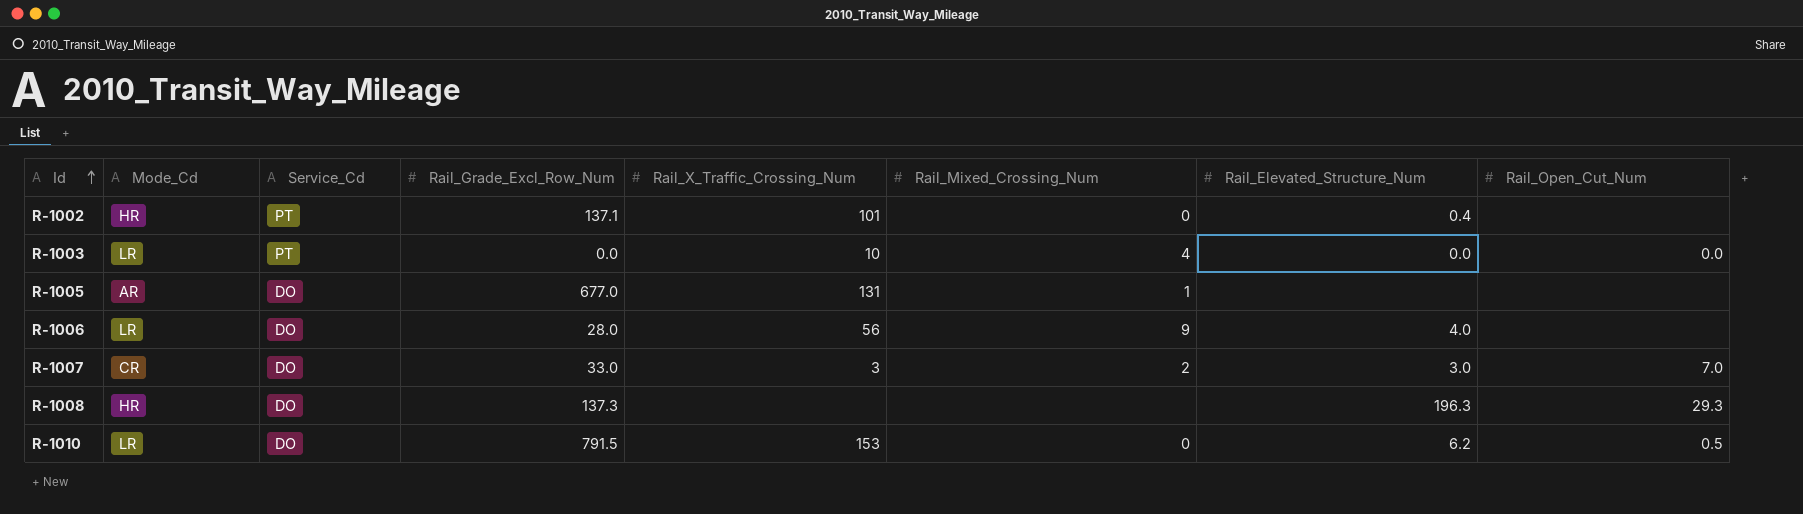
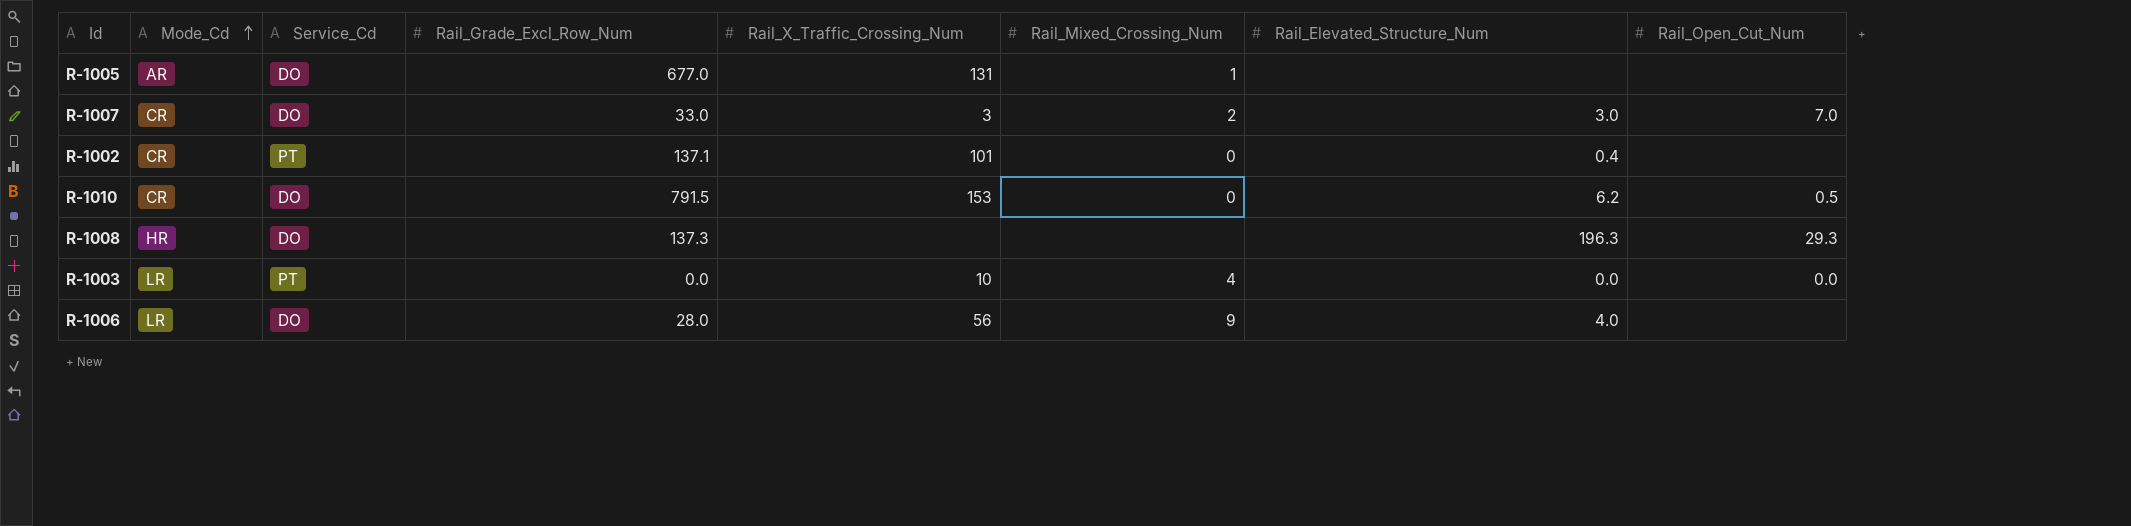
row order: Id ascending -> Mode_Cd ascending
R-1002 | Mode_Cd: HR -> CR
R-1010 | Mode_Cd: LR -> CR

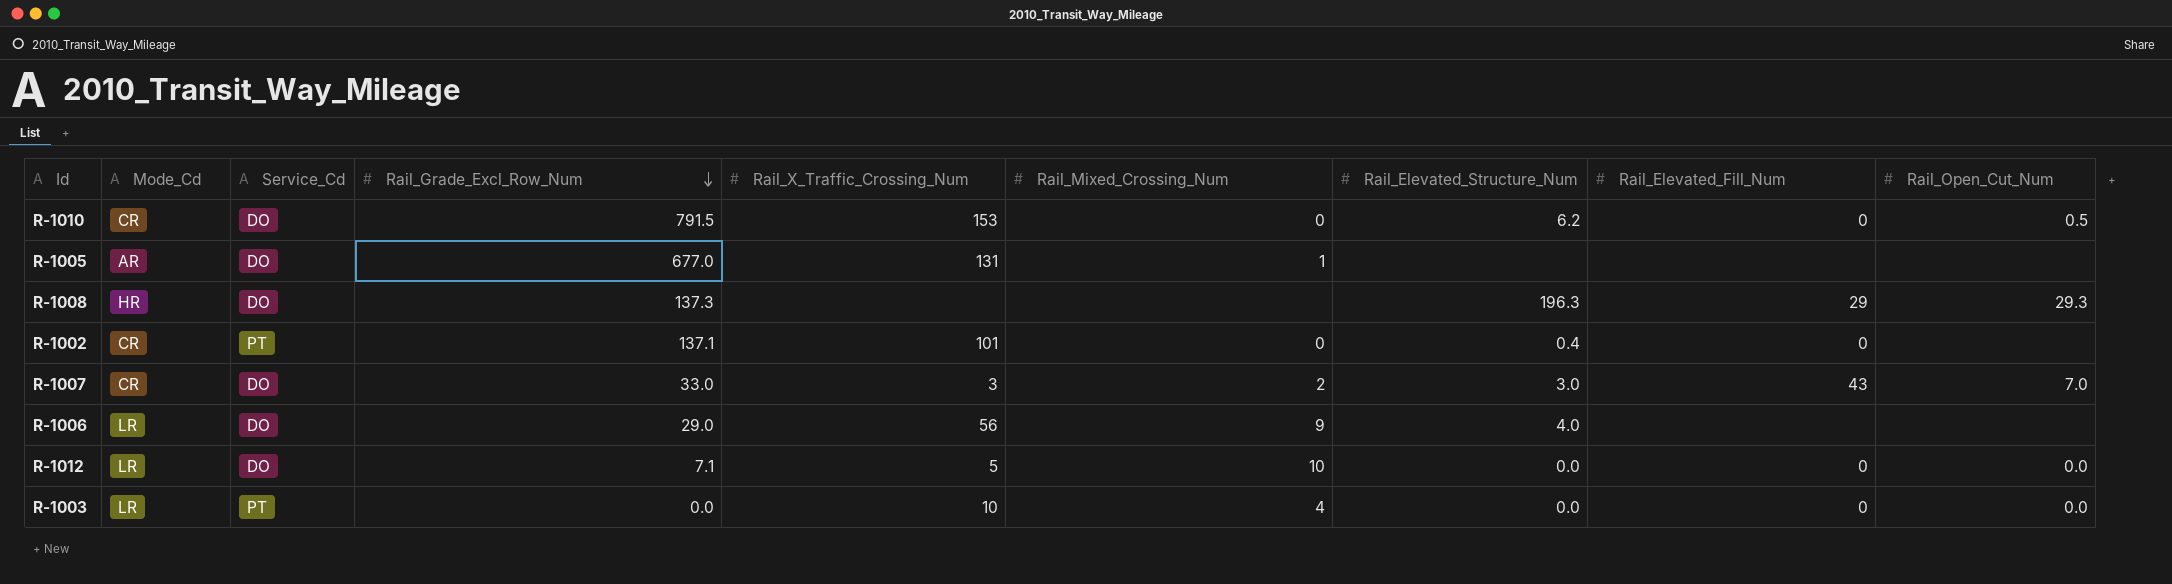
row order: Mode_Cd ascending -> Rail_Grade_Excl_Row_Num descending
column Rail_Elevated_Fill_Num | position: none -> 8
R-1006 | Rail_Grade_Excl_Row_Num: 28.0 -> 29.0
row R-1012: none -> LR | DO | 7.1 | 5 | 10 | 0.0 | 0 | 0.0

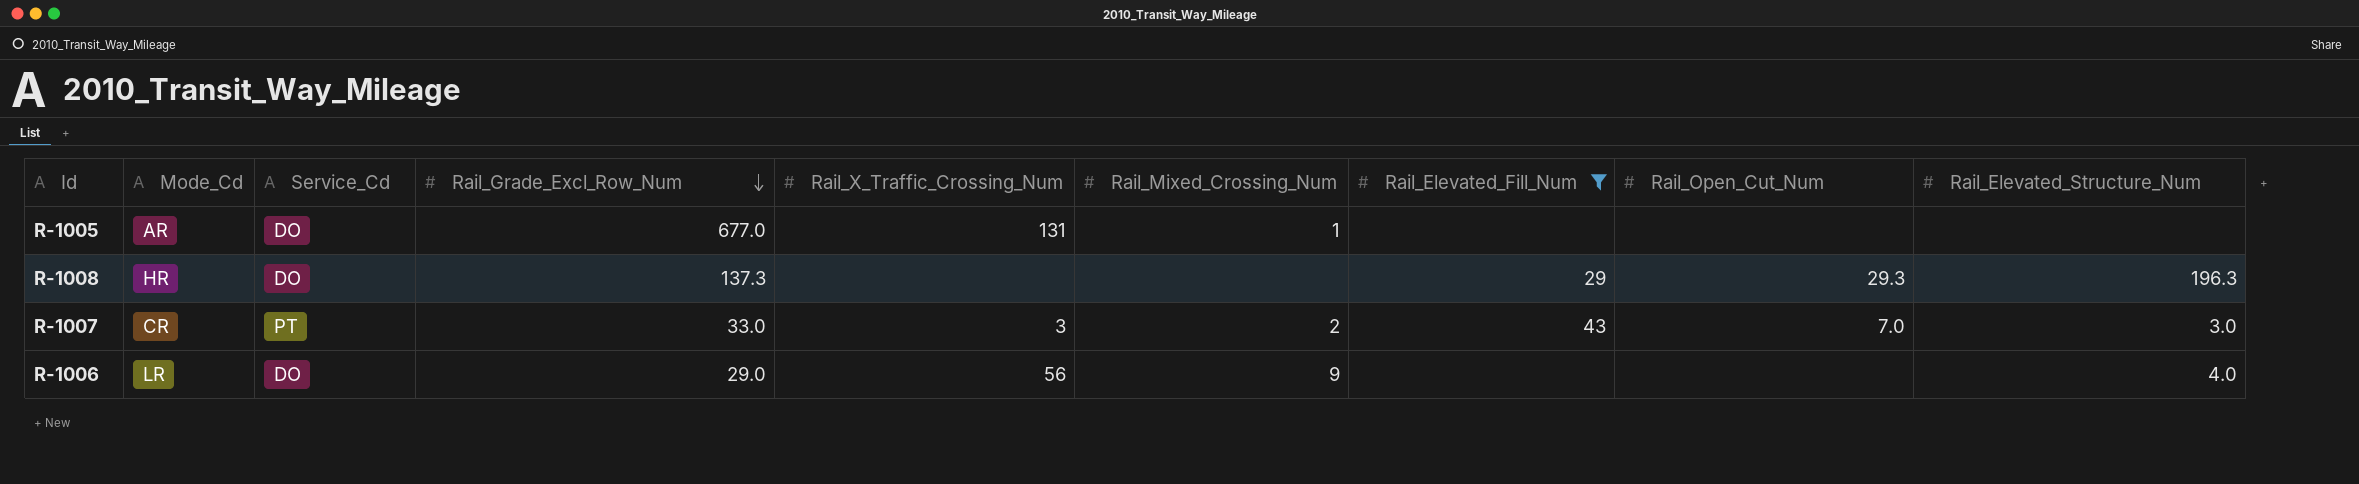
filter: none -> Rail_Elevated_Fill_Num != 0
column Rail_Elevated_Structure_Num | position: 7 -> 9
R-1007 | Service_Cd: DO -> PT

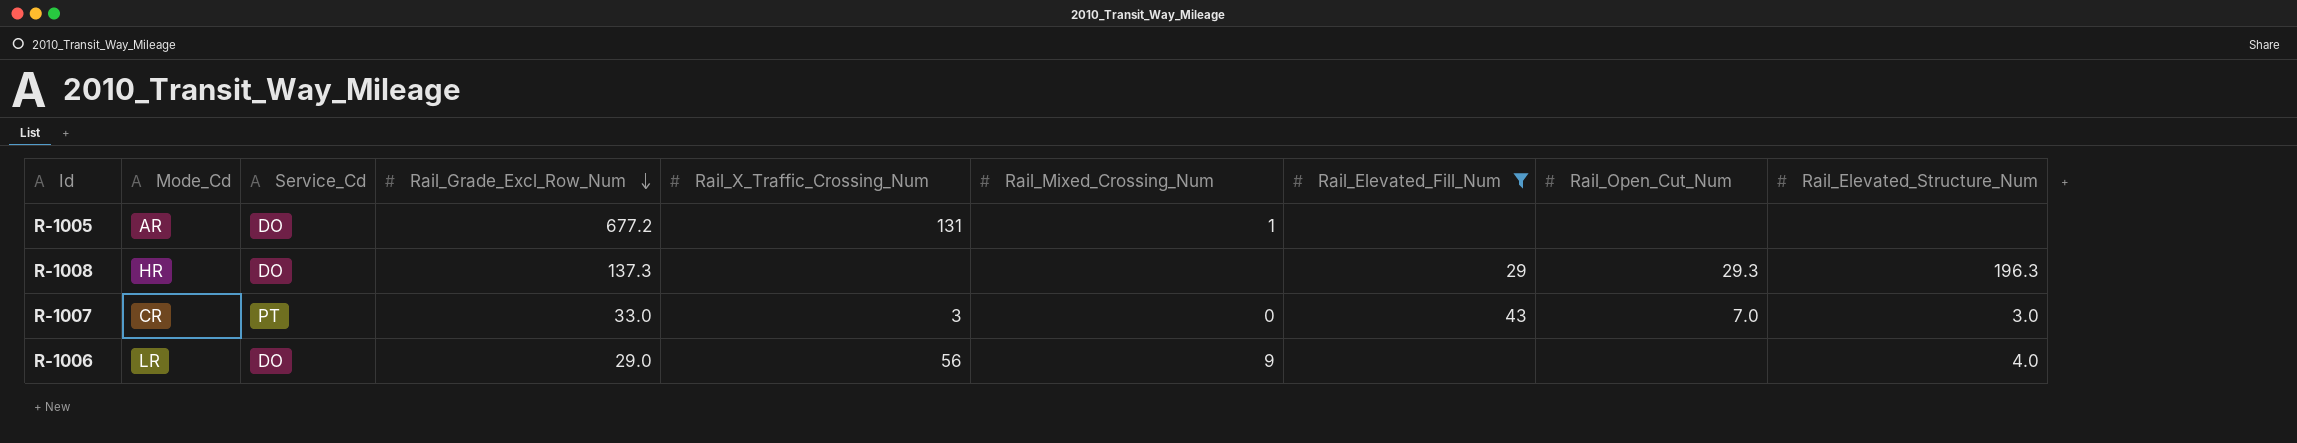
R-1005 | Rail_Grade_Excl_Row_Num: 677.0 -> 677.2
R-1007 | Rail_Mixed_Crossing_Num: 2 -> 0

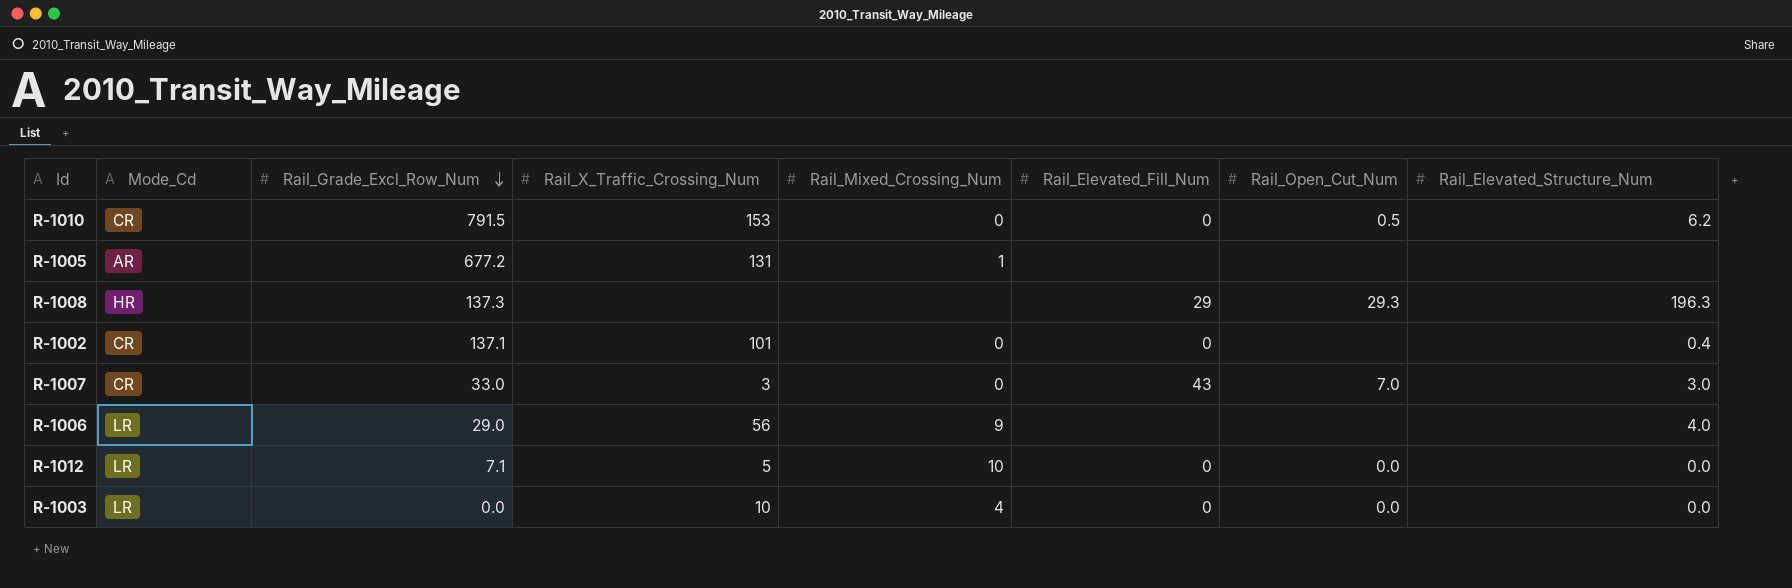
filter: Rail_Elevated_Fill_Num != 0 -> none
column Service_Cd | position: 3 -> none

